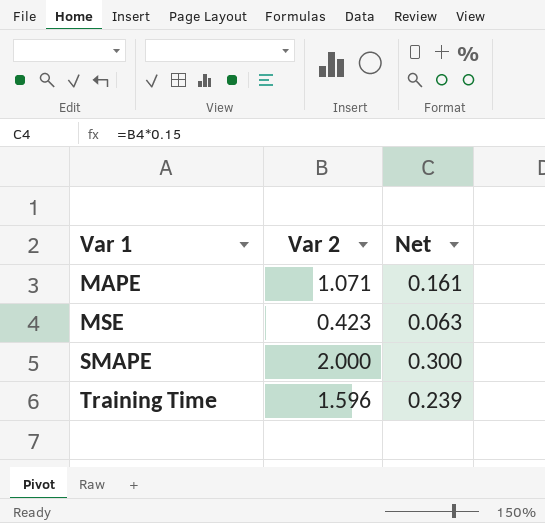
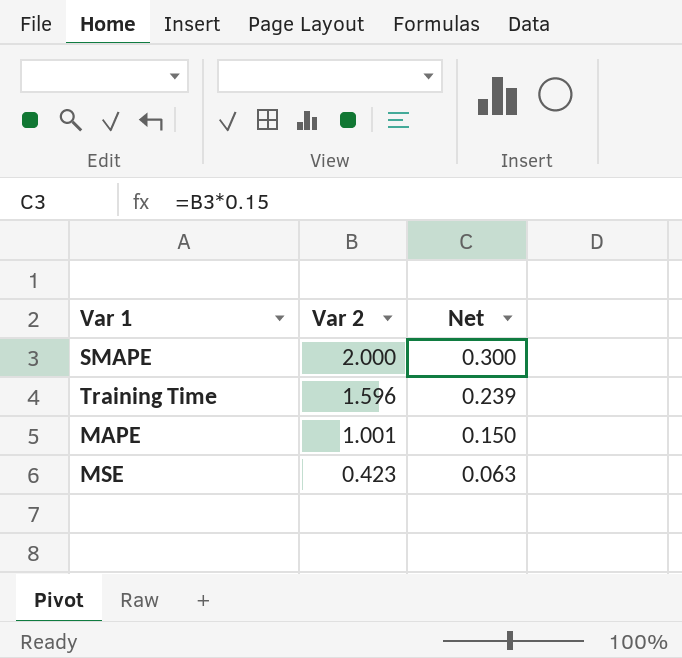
row order: Var 1 ascending -> Var 2 descending
MAPE | Var 2: 1.071 -> 1.001
MAPE | Net: 0.161 -> 0.150

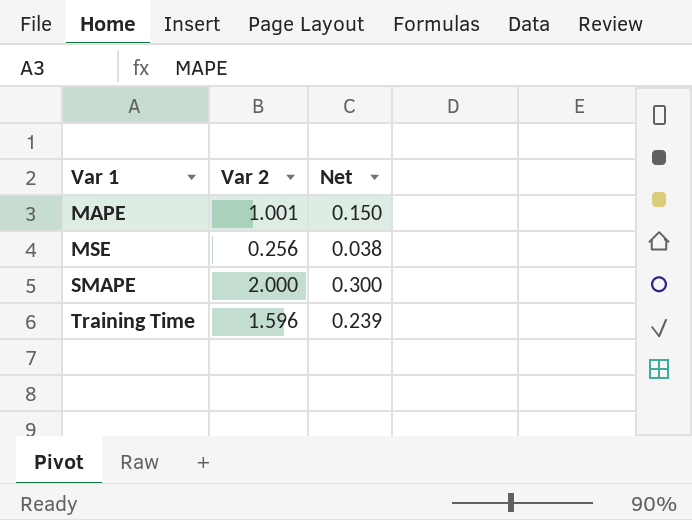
row order: Var 2 descending -> Var 1 ascending
MSE | Var 2: 0.423 -> 0.256
MSE | Net: 0.063 -> 0.038

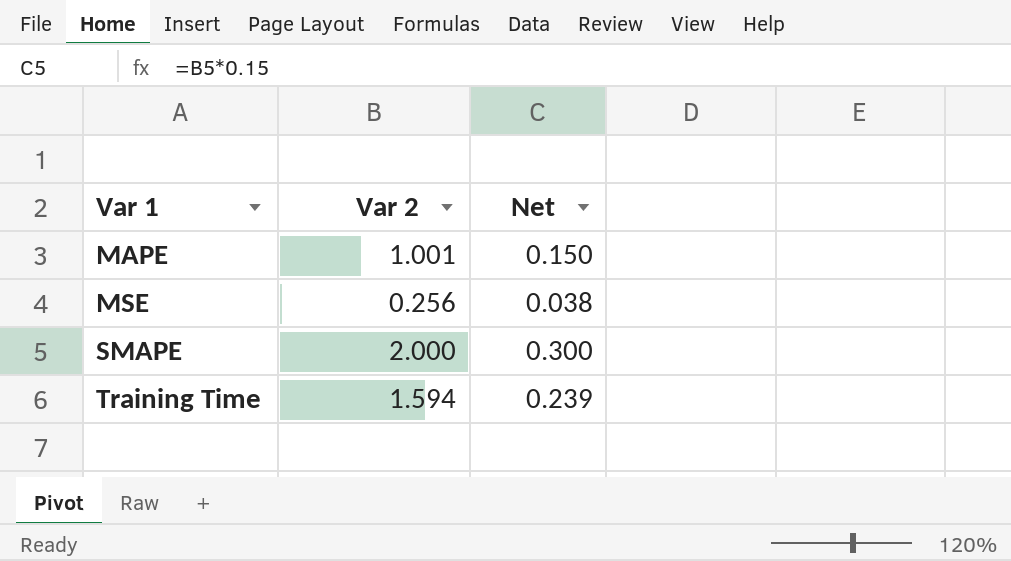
Training Time | Var 2: 1.596 -> 1.594

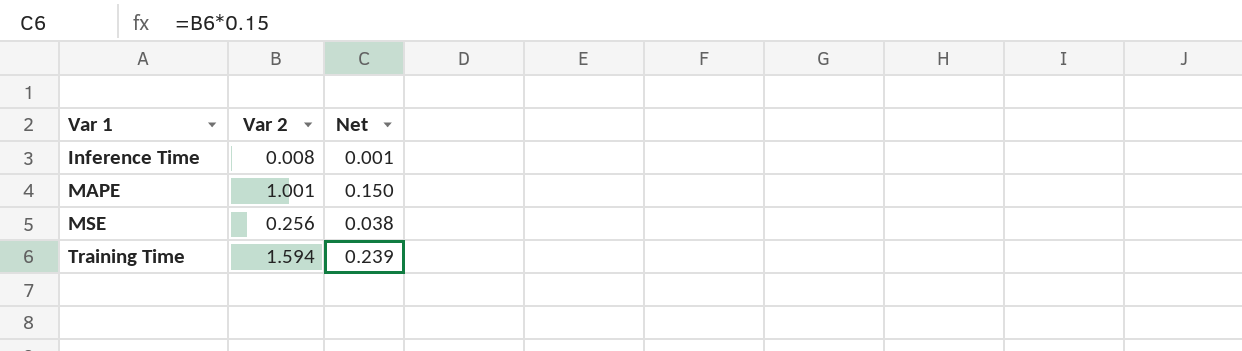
row SMAPE: 2.000 | 0.300 -> none
row Inference Time: none -> 0.008 | 0.001

